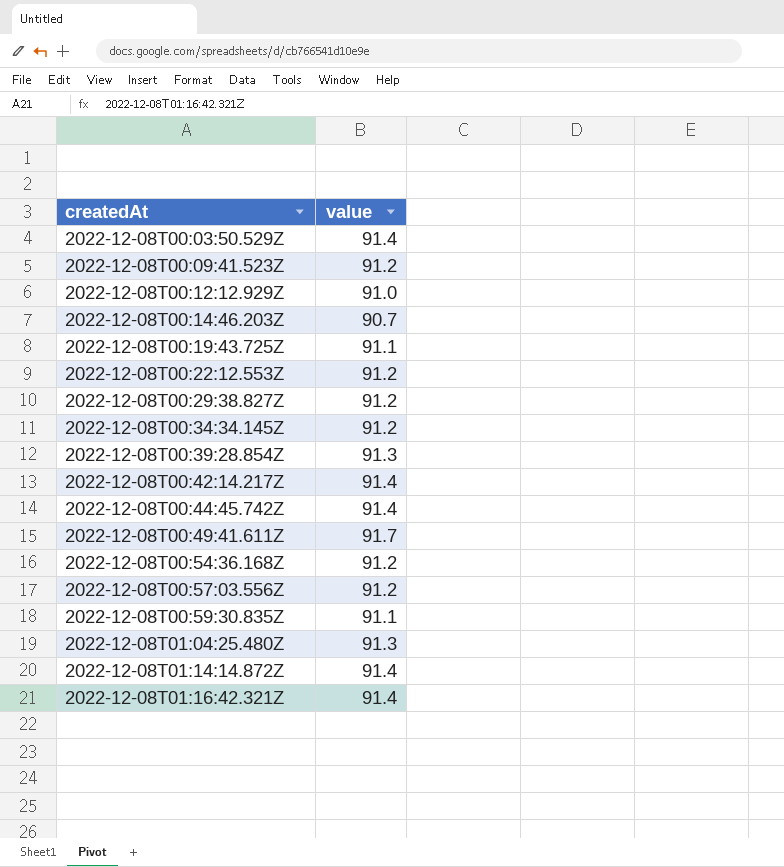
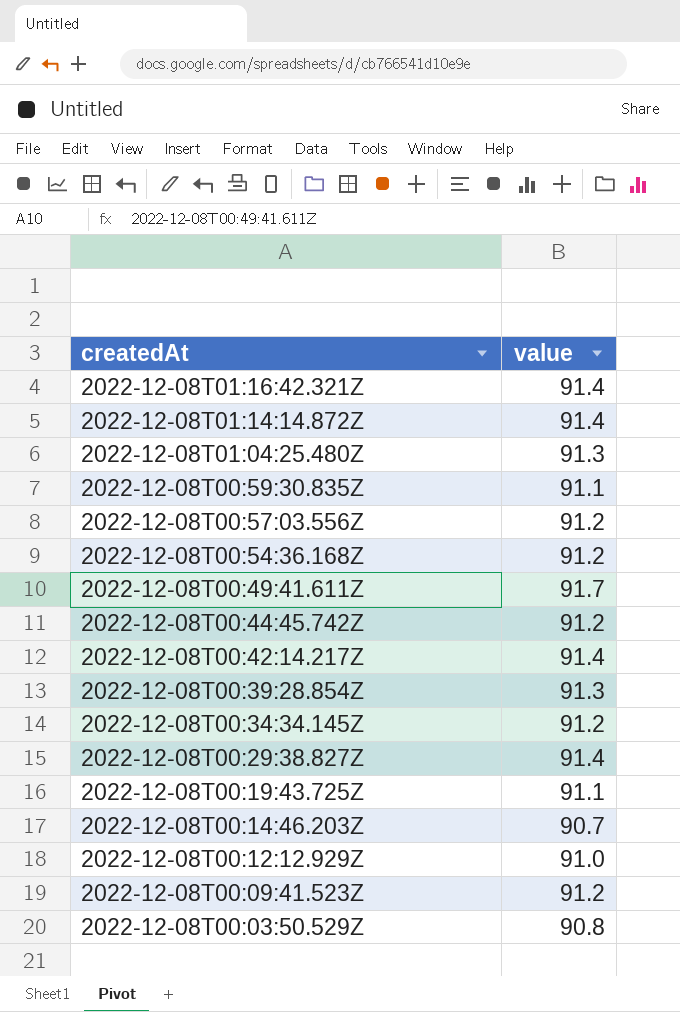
row order: createdAt ascending -> createdAt descending
row 2022-12-08T00:22:12.553Z: 91.2 -> none
2022-12-08T00:44:45.742Z | value: 91.4 -> 91.2
2022-12-08T00:29:38.827Z | value: 91.2 -> 91.4
2022-12-08T00:03:50.529Z | value: 91.4 -> 90.8

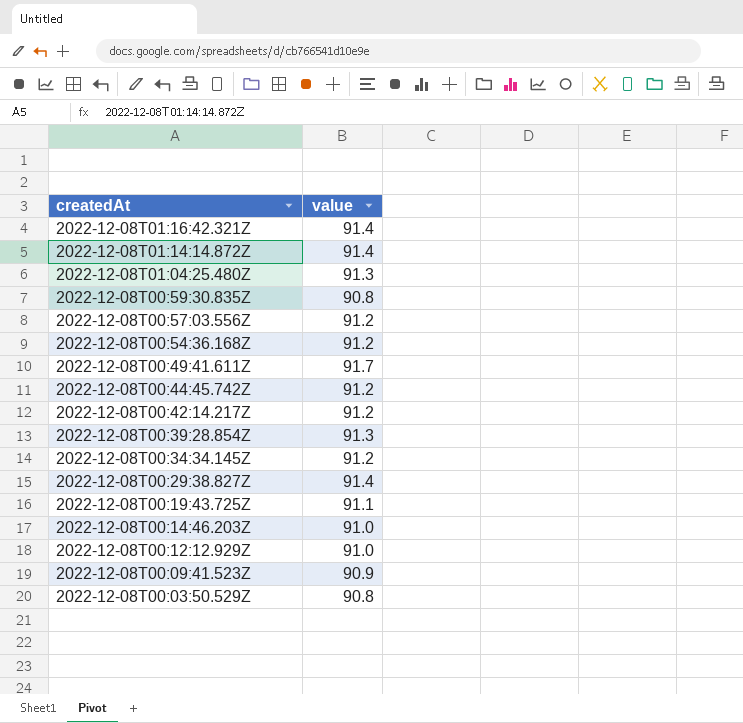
2022-12-08T00:59:30.835Z | value: 91.1 -> 90.8
2022-12-08T00:42:14.217Z | value: 91.4 -> 91.2
2022-12-08T00:14:46.203Z | value: 90.7 -> 91.0
2022-12-08T00:09:41.523Z | value: 91.2 -> 90.9

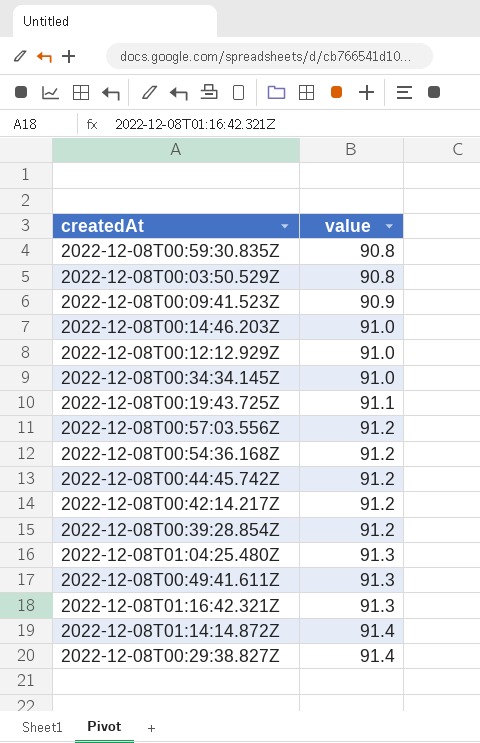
row order: createdAt descending -> value ascending
2022-12-08T00:34:34.145Z | value: 91.2 -> 91.0
2022-12-08T00:39:28.854Z | value: 91.3 -> 91.2
2022-12-08T00:49:41.611Z | value: 91.7 -> 91.3
2022-12-08T01:16:42.321Z | value: 91.4 -> 91.3

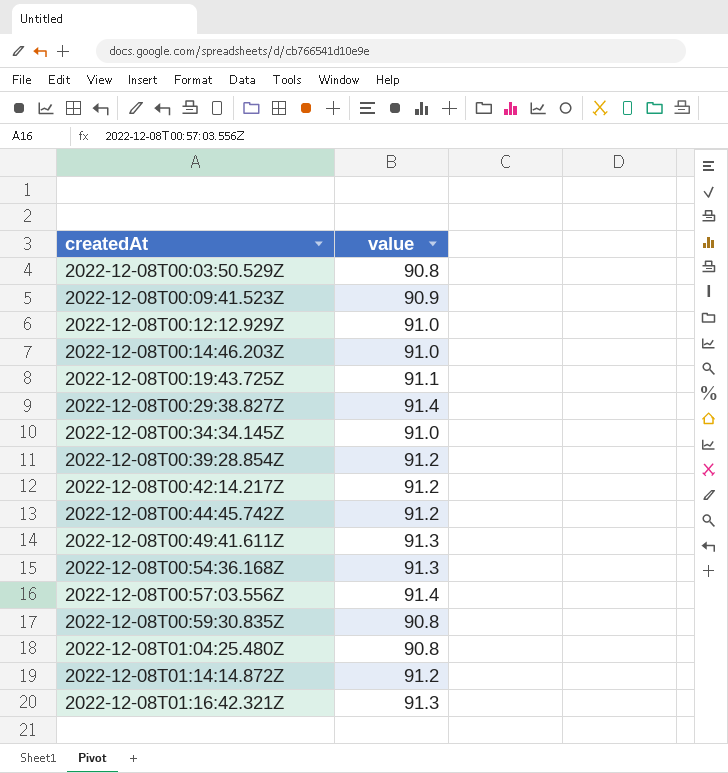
row order: value ascending -> createdAt ascending
2022-12-08T00:54:36.168Z | value: 91.2 -> 91.3
2022-12-08T00:57:03.556Z | value: 91.2 -> 91.4
2022-12-08T01:04:25.480Z | value: 91.3 -> 90.8
2022-12-08T01:14:14.872Z | value: 91.4 -> 91.2

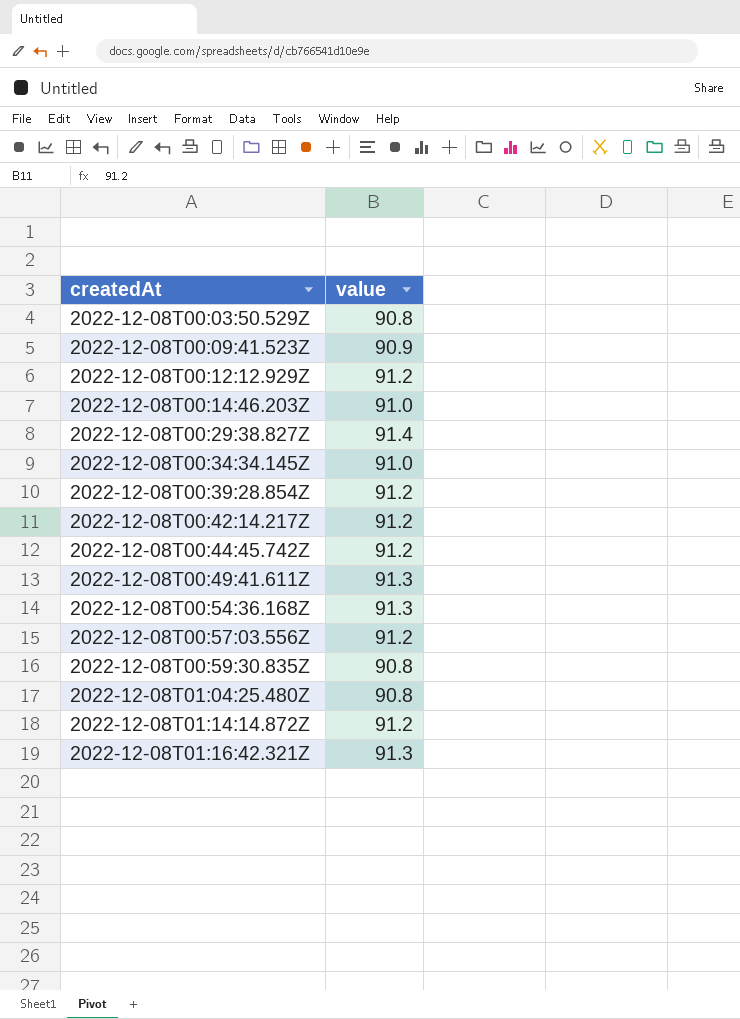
row 2022-12-08T00:19:43.725Z: 91.1 -> none
2022-12-08T00:12:12.929Z | value: 91.0 -> 91.2
2022-12-08T00:57:03.556Z | value: 91.4 -> 91.2

